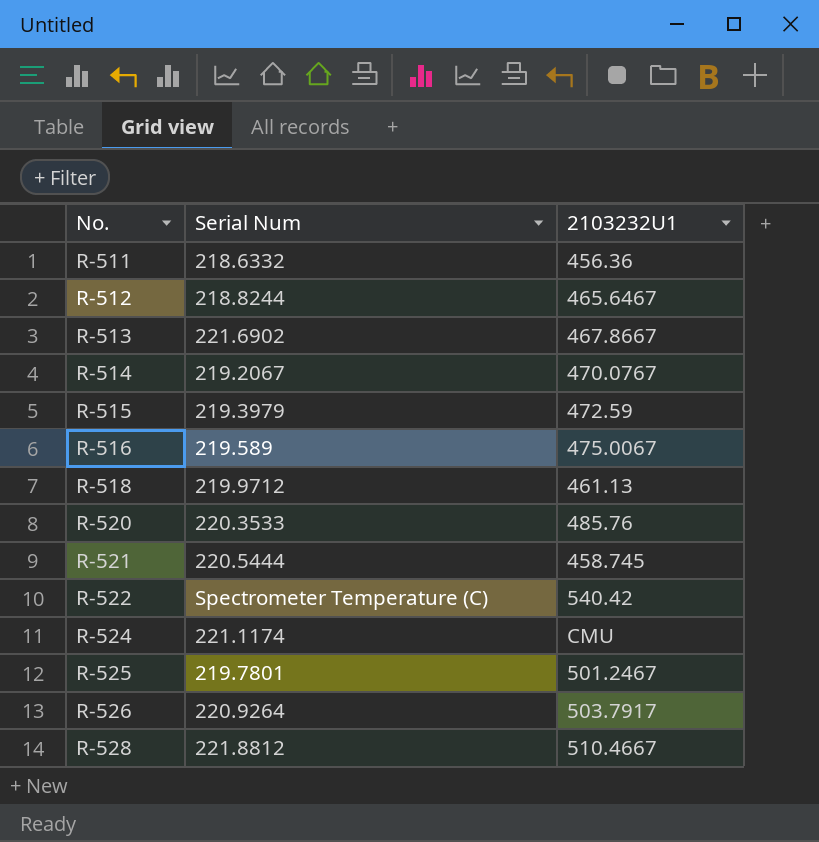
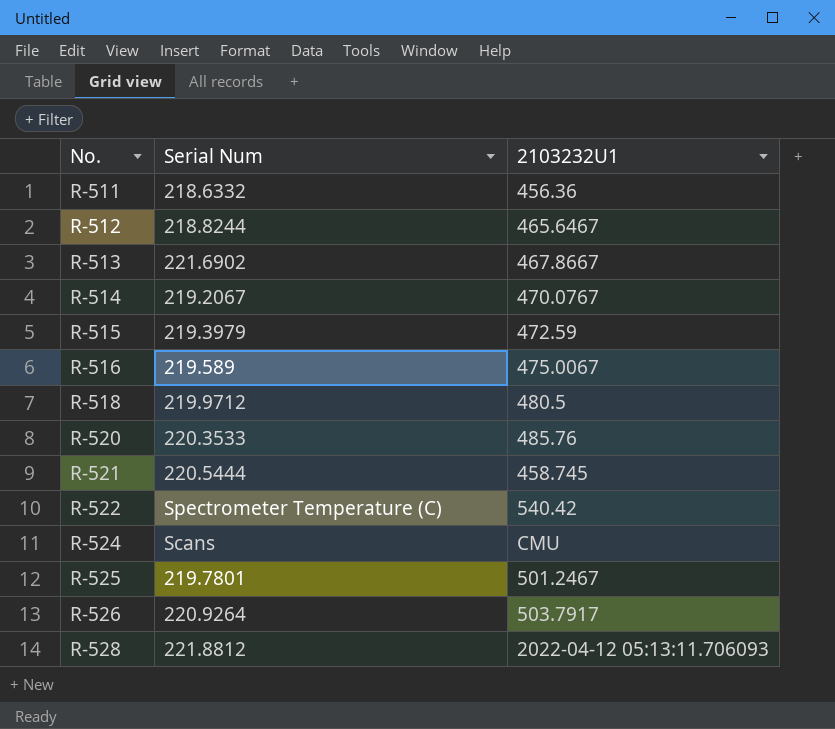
R-518 | 2103232U1: 461.13 -> 480.5
R-524 | Serial Num: 221.1174 -> Scans
R-528 | 2103232U1: 510.4667 -> 2022-04-12 05:13:11.706093

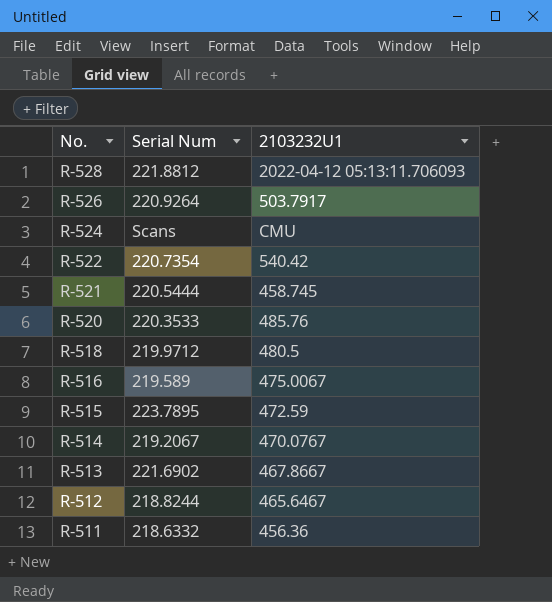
row order: No. ascending -> No. descending
row R-525: 219.7801 | 501.2467 -> none
R-522 | Serial Num: Spectrometer Temperature (C) -> 220.7354
R-515 | Serial Num: 219.3979 -> 223.7895

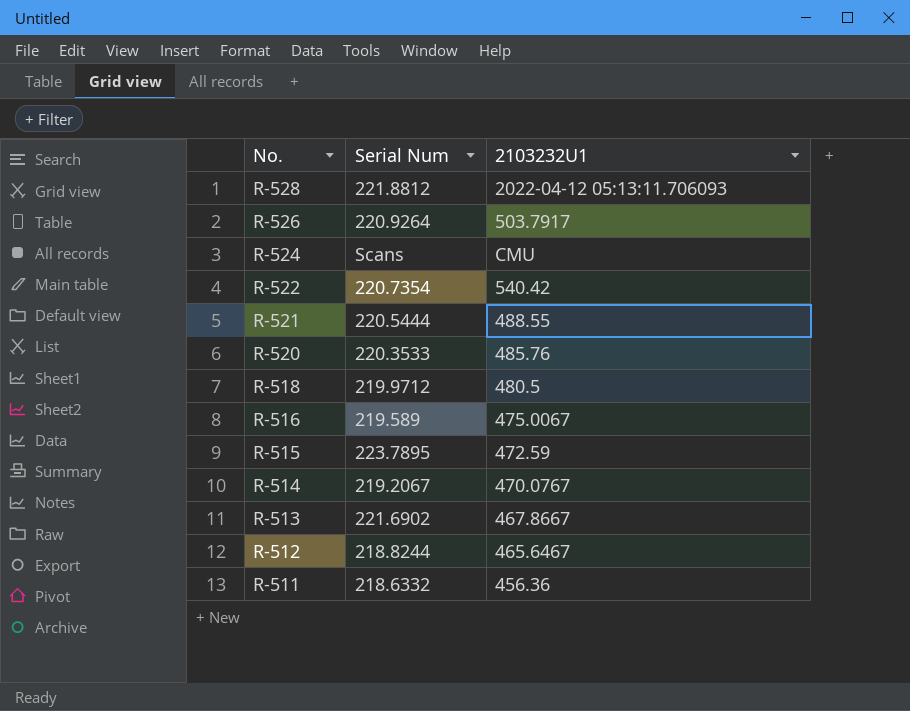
R-521 | 2103232U1: 458.745 -> 488.55

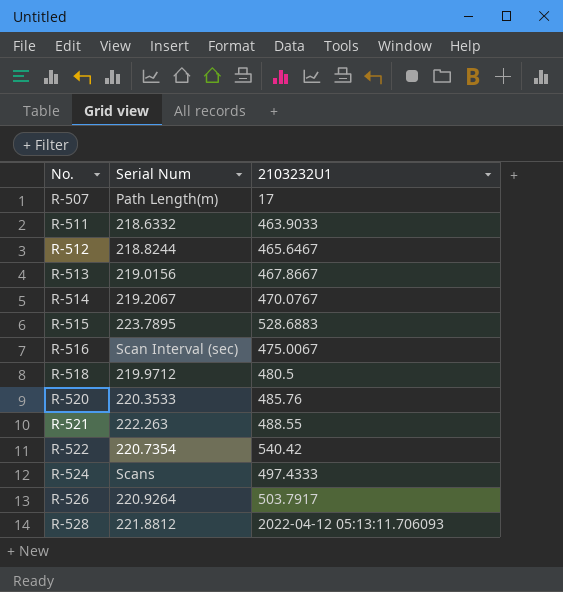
row order: No. descending -> No. ascending
row R-507: none -> Path Length(m) | 17
R-511 | 2103232U1: 456.36 -> 463.9033
R-513 | Serial Num: 221.6902 -> 219.0156
R-515 | 2103232U1: 472.59 -> 528.6883
R-516 | Serial Num: 219.589 -> Scan Interval (sec)
R-521 | Serial Num: 220.5444 -> 222.263
R-524 | 2103232U1: CMU -> 497.4333

